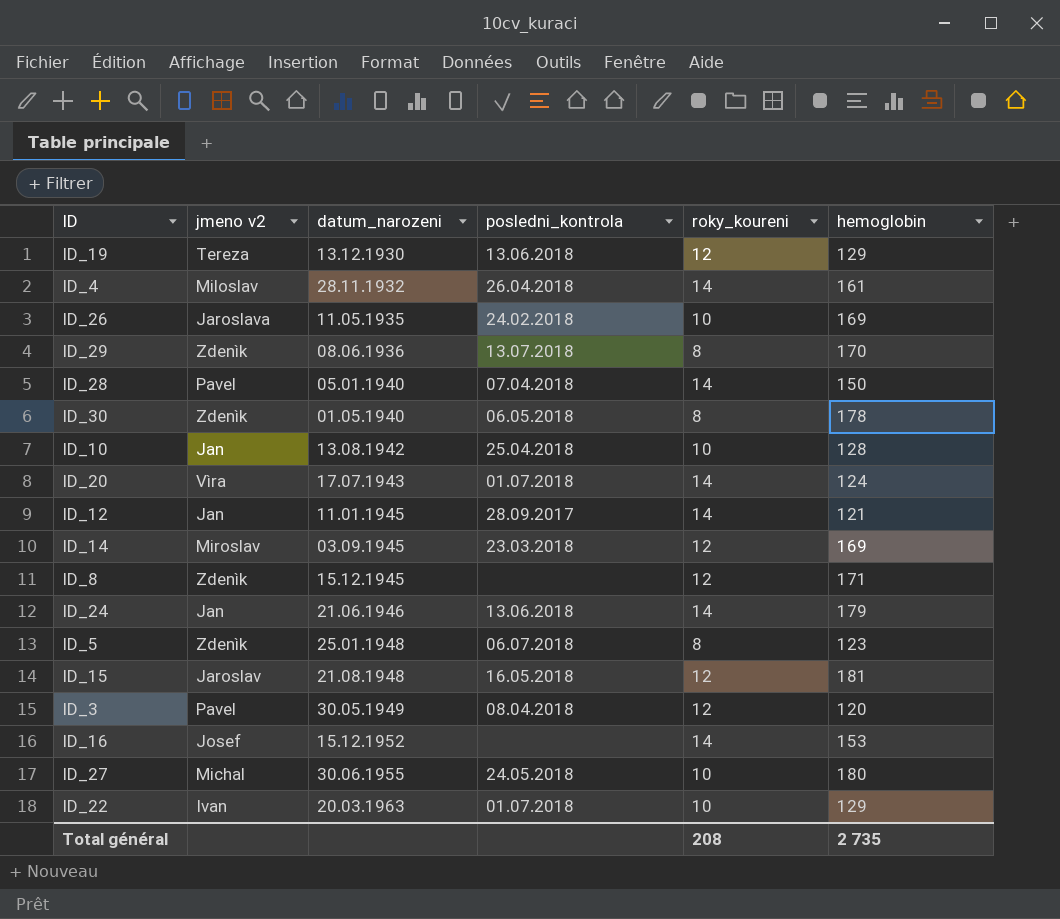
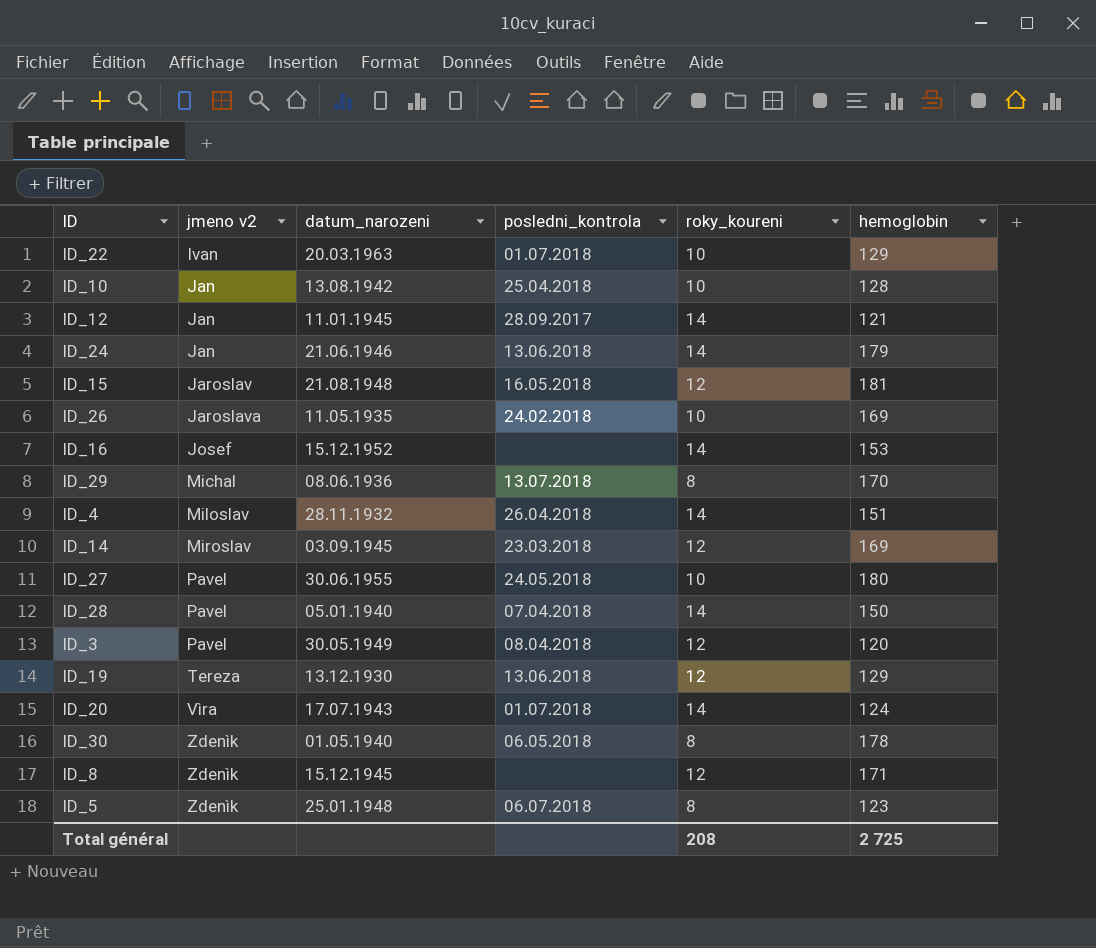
row order: datum_narozeni ascending -> jmeno v2 ascending
ID_29 | jmeno v2: Zdenìk -> Michal
ID_4 | hemoglobin: 161 -> 151
ID_27 | jmeno v2: Michal -> Pavel
Total général | hemoglobin: 2 735 -> 2 725

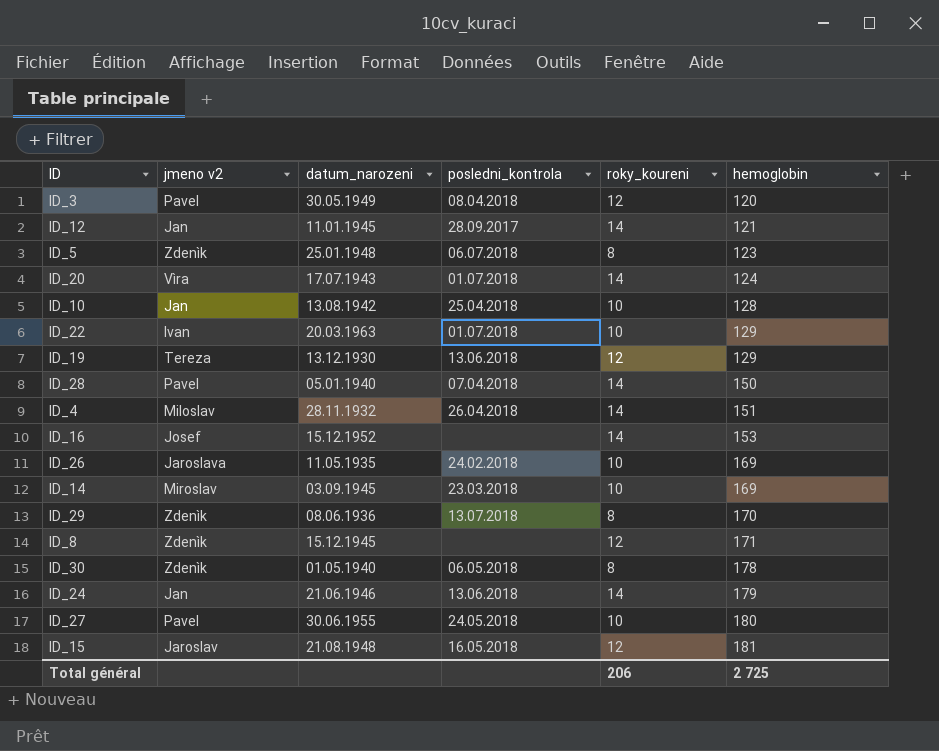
row order: jmeno v2 ascending -> hemoglobin ascending
ID_14 | roky_koureni: 12 -> 10
ID_29 | jmeno v2: Michal -> Zdenìk
Total général | roky_koureni: 208 -> 206

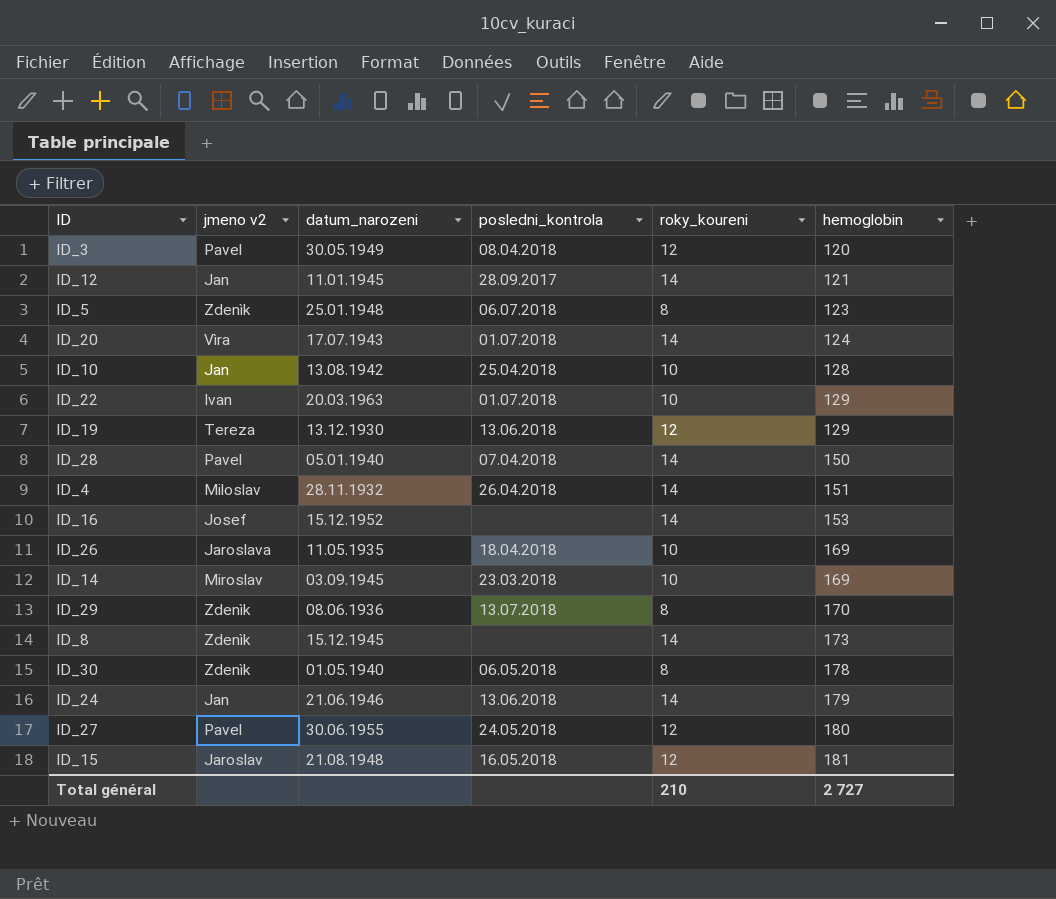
ID_26 | posledni_kontrola: 24.02.2018 -> 18.04.2018
ID_8 | roky_koureni: 12 -> 14
ID_8 | hemoglobin: 171 -> 173
ID_27 | roky_koureni: 10 -> 12
Total général | roky_koureni: 206 -> 210
Total général | hemoglobin: 2 725 -> 2 727

